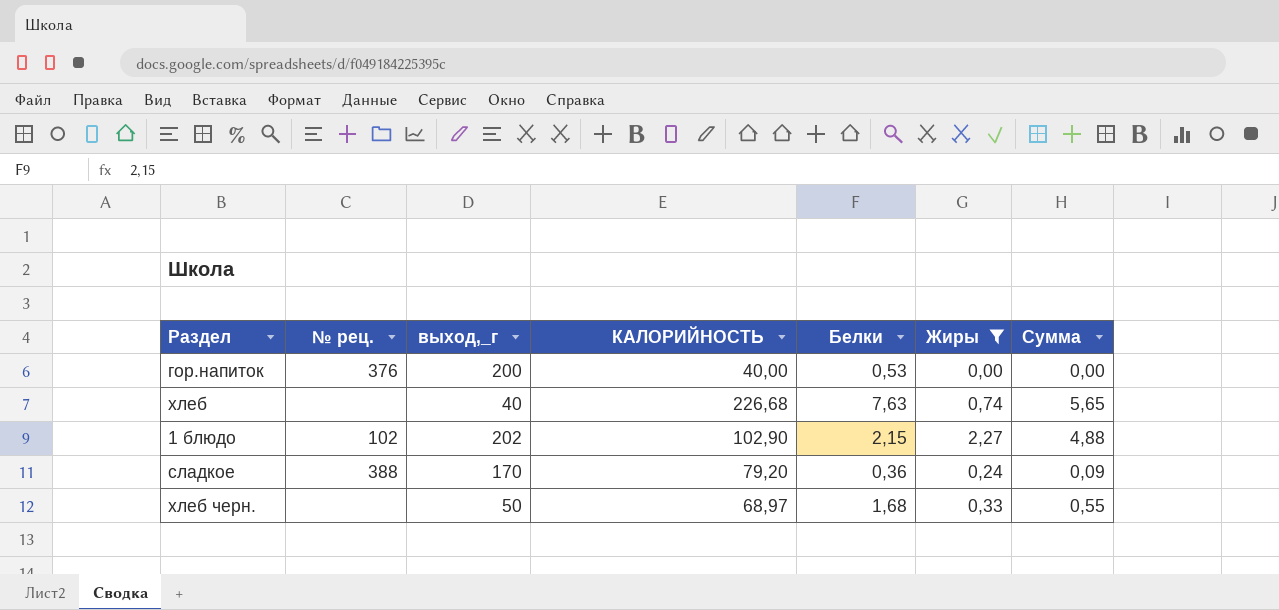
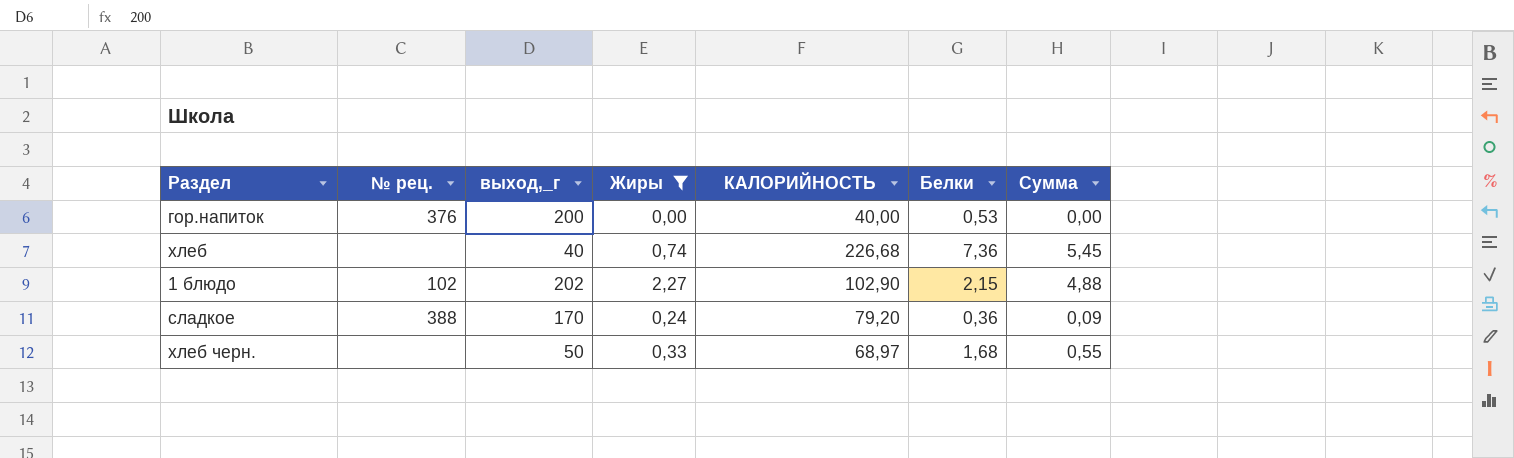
column Жиры | position: 6 -> 4
хлеб | Белки: 7,63 -> 7,36
хлеб | Сумма: 5,65 -> 5,45

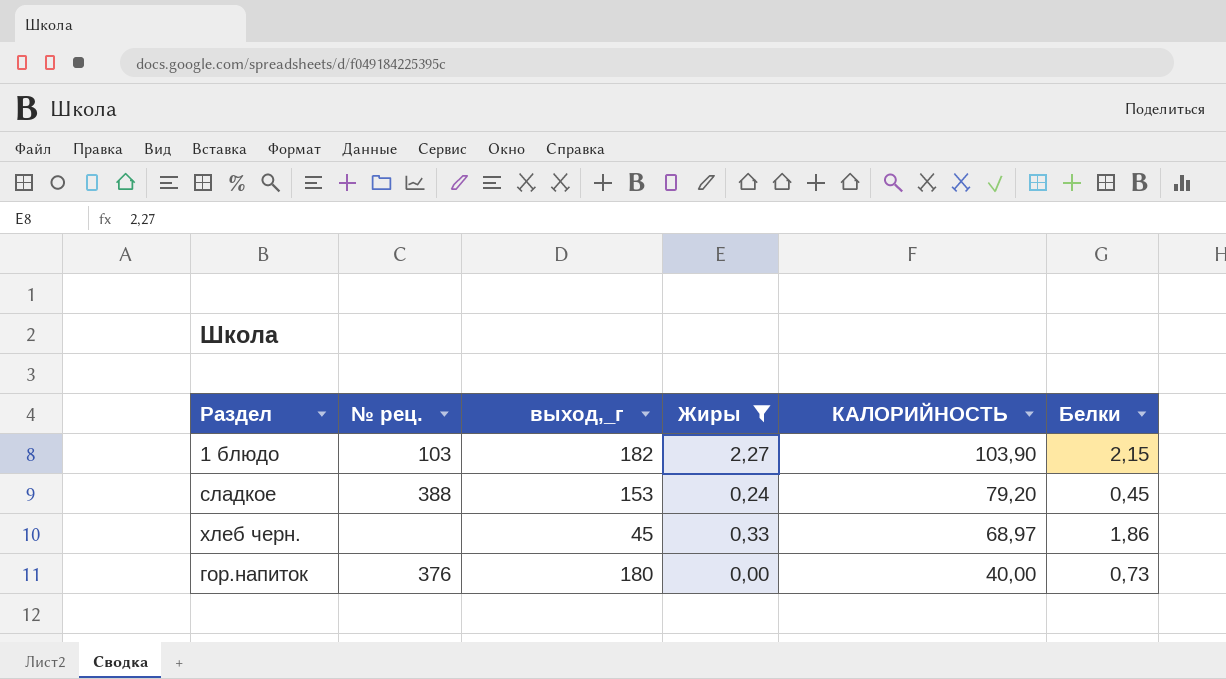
row order: none -> КАЛОРИЙНОСТЬ descending
column Сумма | formula: [Жиры] * [Белки] -> none
row хлеб: none | 40 | 0,74 | 226,68 | 7,36 | 5,45 -> none
1 блюдо | № рец.: 102 -> 103
1 блюдо | выход,_г: 202 -> 182
1 блюдо | КАЛОРИЙНОСТЬ: 102,90 -> 103,90
сладкое | выход,_г: 170 -> 153
сладкое | Белки: 0,36 -> 0,45
хлеб черн. | выход,_г: 50 -> 45
хлеб черн. | Белки: 1,68 -> 1,86
гор.напиток | выход,_г: 200 -> 180
гор.напиток | Белки: 0,53 -> 0,73

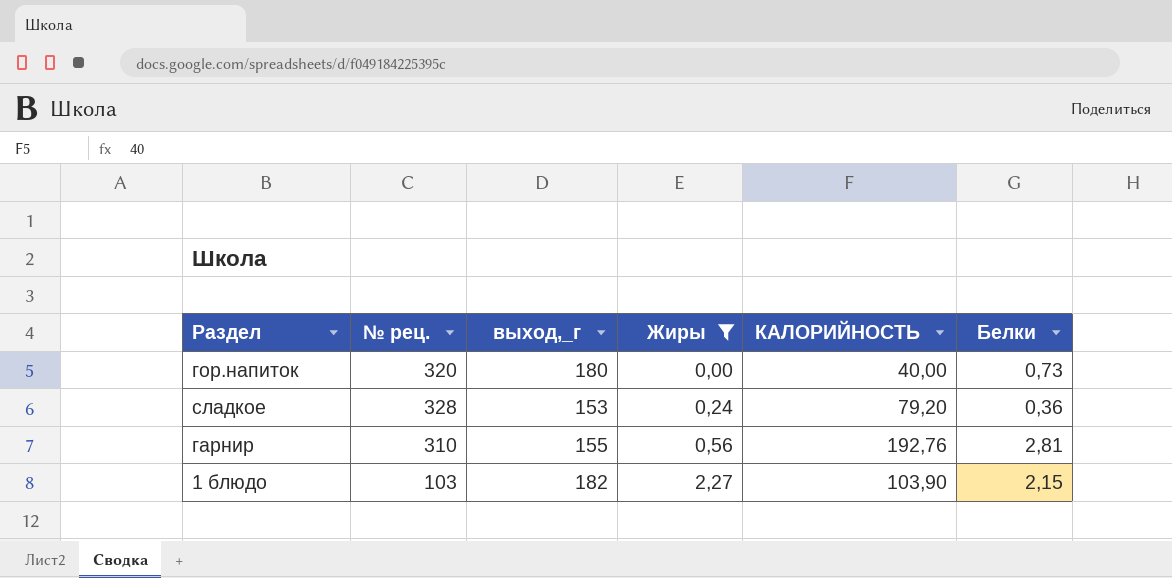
row order: КАЛОРИЙНОСТЬ descending -> Жиры ascending
row хлеб черн.: none | 45 | 0,33 | 68,97 | 1,86 -> none
гор.напиток | № рец.: 376 -> 320
сладкое | № рец.: 388 -> 328
сладкое | Белки: 0,45 -> 0,36
row гарнир: none -> 310 | 155 | 0,56 | 192,76 | 2,81

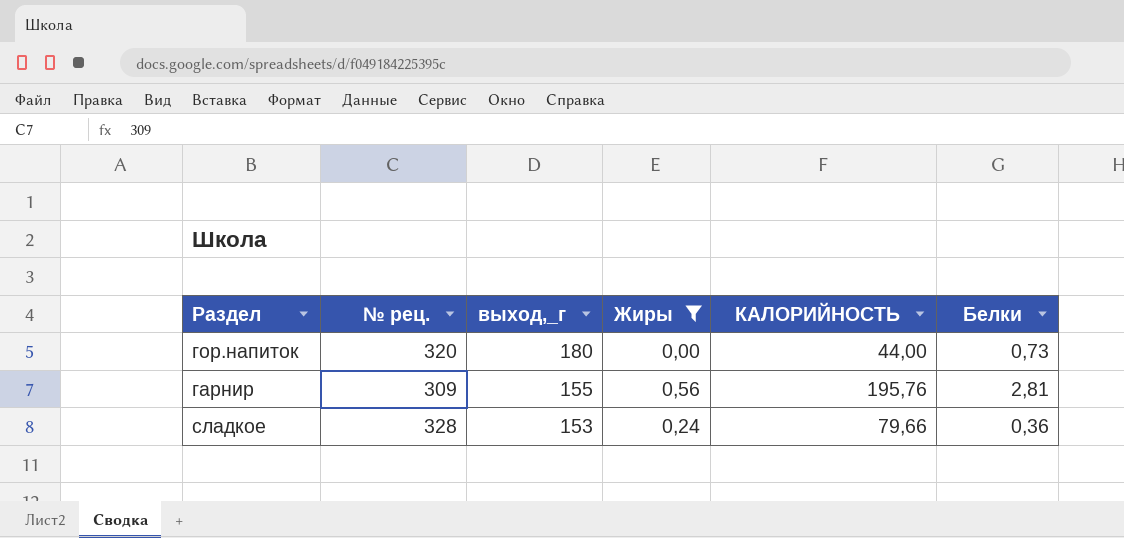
row order: Жиры ascending -> выход,_г descending
row 1 блюдо: 103 | 182 | 2,27 | 103,90 | 2,15 -> none
гор.напиток | КАЛОРИЙНОСТЬ: 40,00 -> 44,00
гарнир | № рец.: 310 -> 309
гарнир | КАЛОРИЙНОСТЬ: 192,76 -> 195,76
сладкое | КАЛОРИЙНОСТЬ: 79,20 -> 79,66

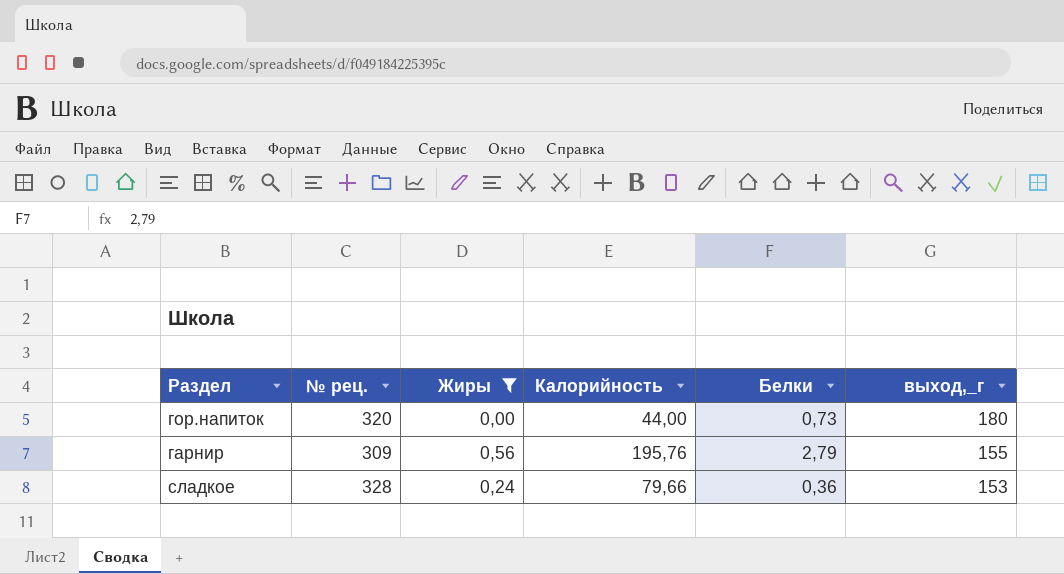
column name: КАЛОРИЙНОСТЬ -> Калорийность
column выход,_г | position: 3 -> 6
гарнир | Белки: 2,81 -> 2,79

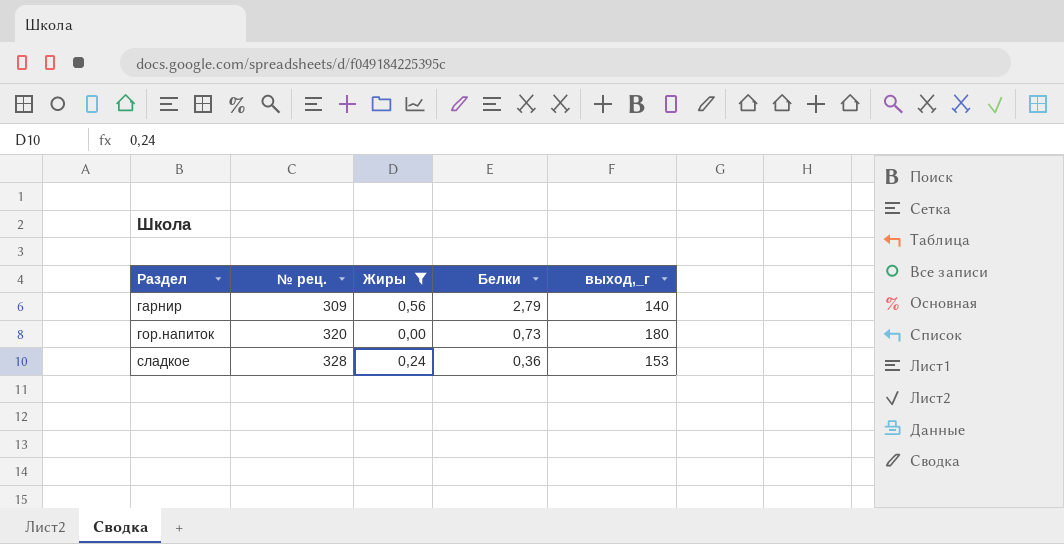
row order: выход,_г descending -> Раздел ascending
column Калорийность | position: 4 -> none
гарнир | выход,_г: 155 -> 140

